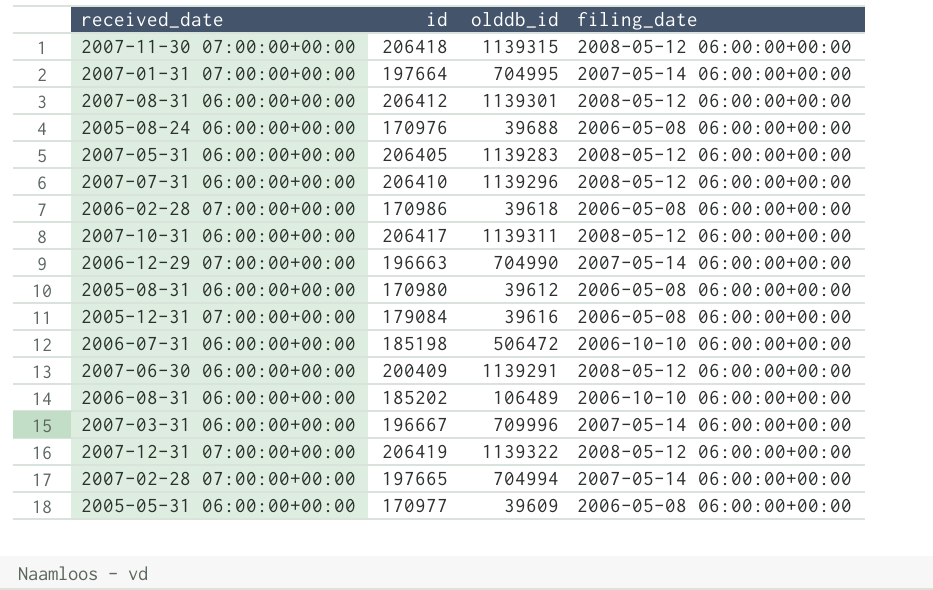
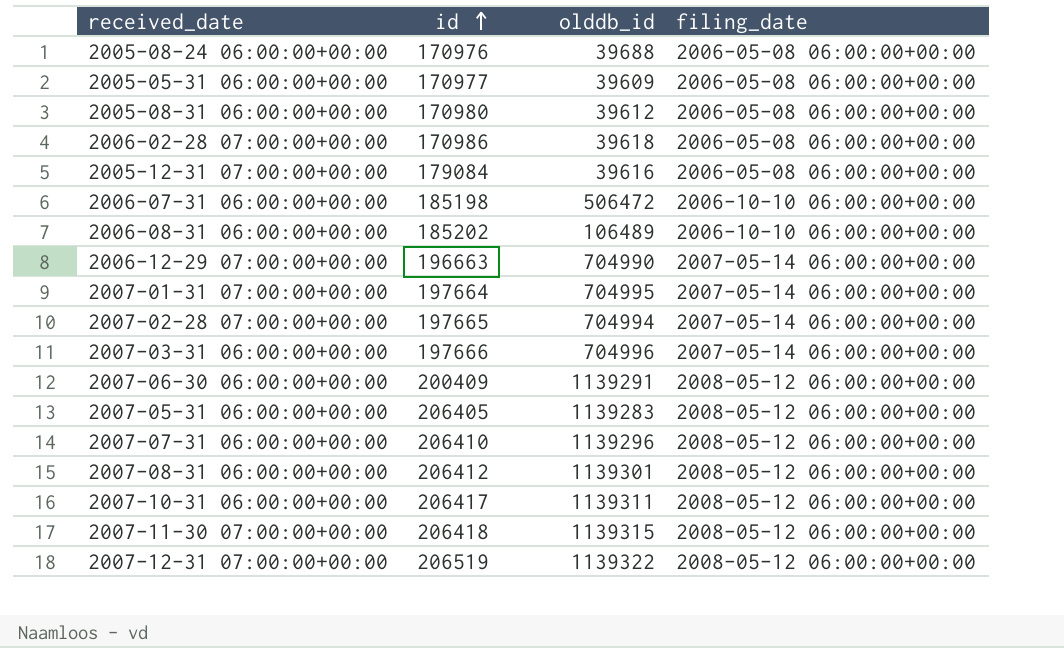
row order: none -> id ascending
2007-03-31 06:00:00+00:00 | id: 196667 -> 197666
2007-03-31 06:00:00+00:00 | olddb_id: 709996 -> 704996
2007-12-31 07:00:00+00:00 | id: 206419 -> 206519

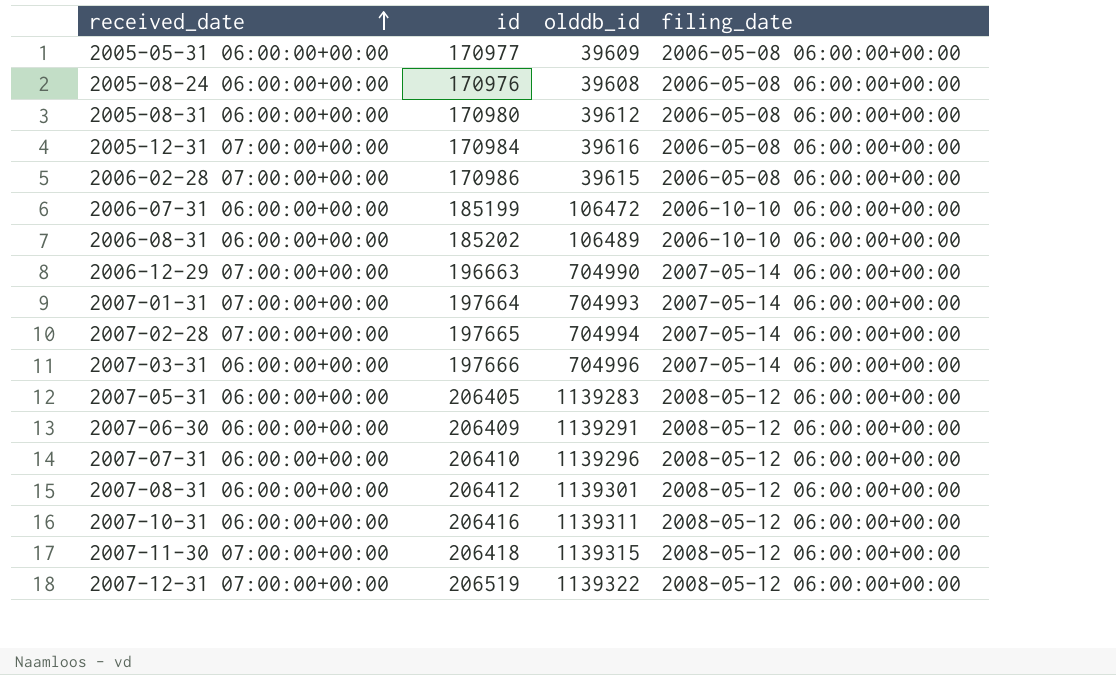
row order: id ascending -> received_date ascending
2005-08-24 06:00:00+00:00 | olddb_id: 39688 -> 39608
2005-12-31 07:00:00+00:00 | id: 179084 -> 170984
2006-02-28 07:00:00+00:00 | olddb_id: 39618 -> 39615
2006-07-31 06:00:00+00:00 | id: 185198 -> 185199
2006-07-31 06:00:00+00:00 | olddb_id: 506472 -> 106472
2007-01-31 07:00:00+00:00 | olddb_id: 704995 -> 704993
2007-06-30 06:00:00+00:00 | id: 200409 -> 206409
2007-10-31 06:00:00+00:00 | id: 206417 -> 206416

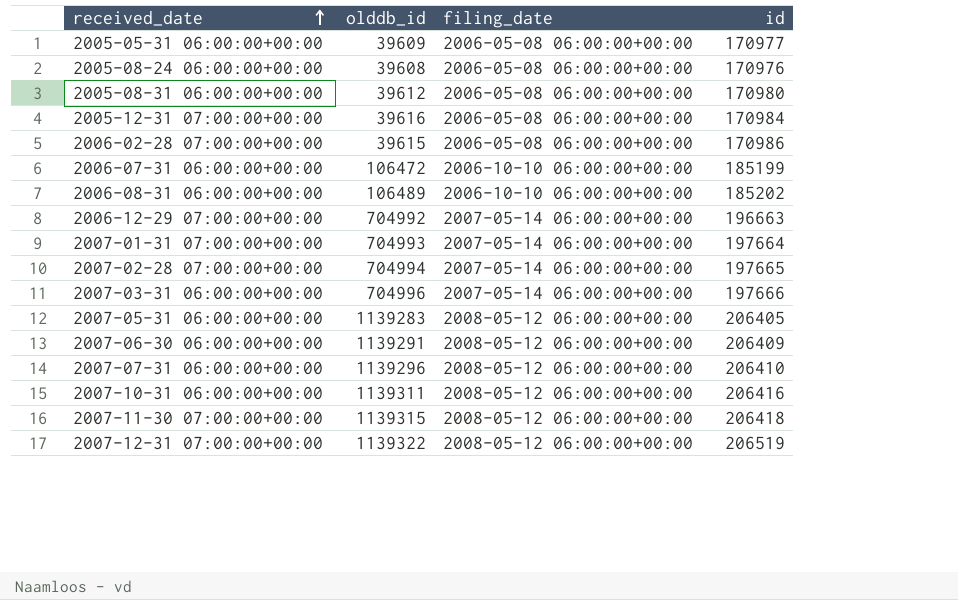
column id | position: 2 -> 4
row 2007-08-31 06:00:00+00:00: 206412 | 1139301 | 2008-05-12 06:00:00+00:00 -> none
2006-12-29 07:00:00+00:00 | olddb_id: 704990 -> 704992

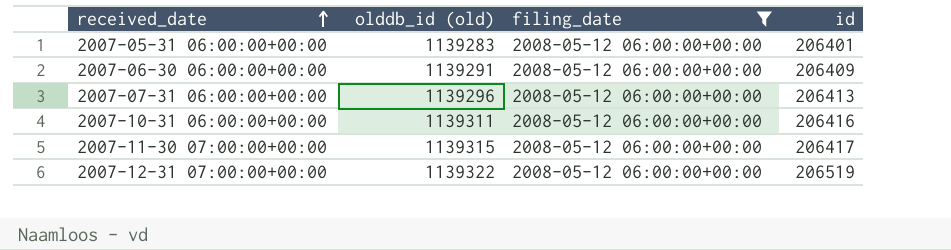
filter: none -> filing_date = 2008-05-12 06:00:00+00:00
column name: olddb_id -> olddb_id (old)
2007-05-31 06:00:00+00:00 | id: 206405 -> 206401
2007-07-31 06:00:00+00:00 | id: 206410 -> 206413
2007-11-30 07:00:00+00:00 | id: 206418 -> 206417

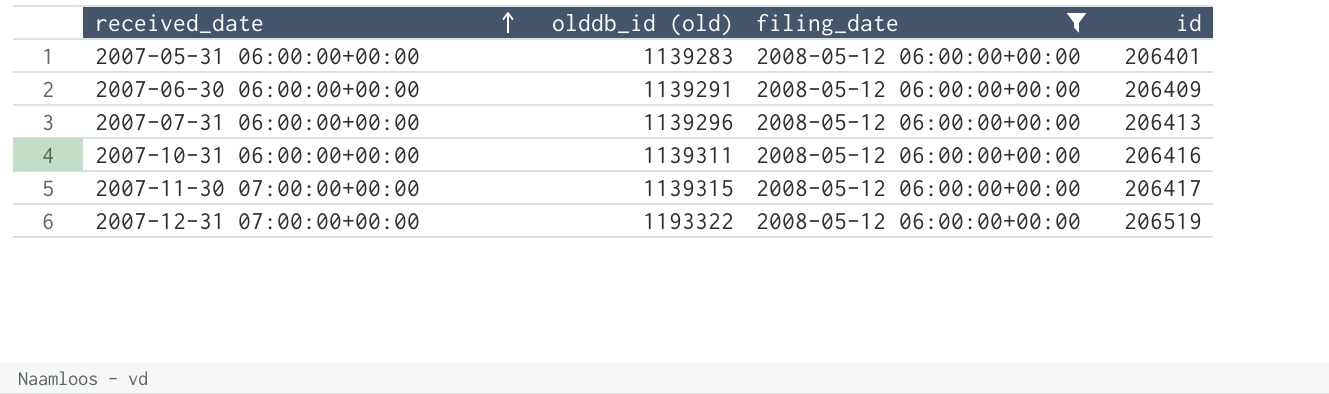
2007-12-31 07:00:00+00:00 | olddb_id (old): 1139322 -> 1193322

